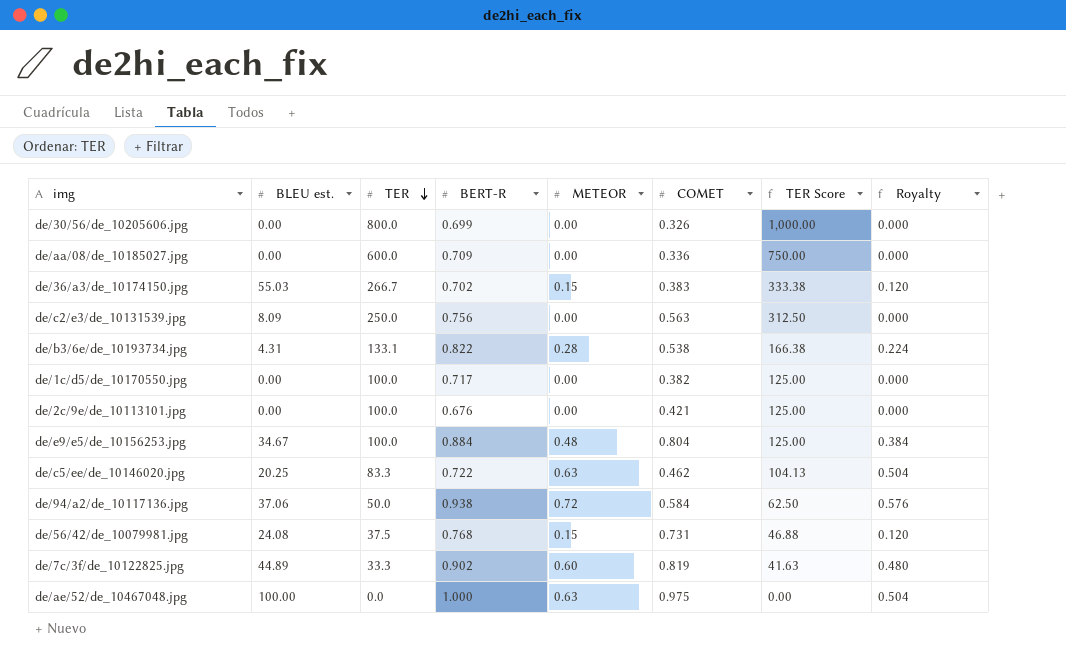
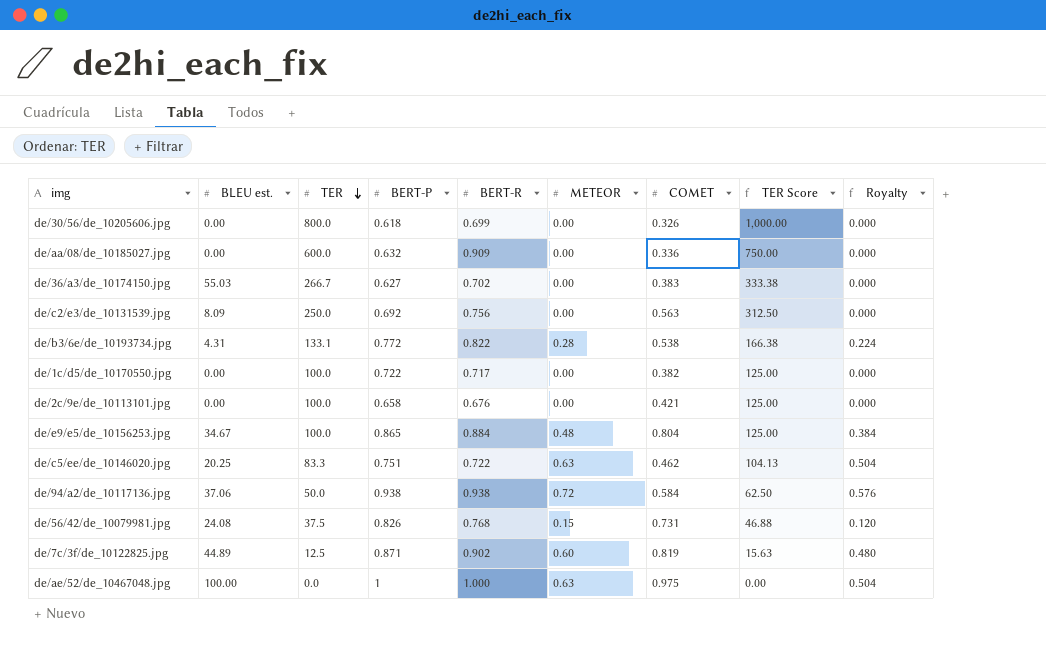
column BERT-P | position: none -> 4
de/aa/08/de_10185027.jpg | BERT-R: 0.709 -> 0.909
de/36/a3/de_10174150.jpg | METEOR: 0.15 -> 0.00
de/36/a3/de_10174150.jpg | Royalty: 0.120 -> 0.000
de/7c/3f/de_10122825.jpg | TER: 33.3 -> 12.5
de/7c/3f/de_10122825.jpg | TER Score: 41.63 -> 15.63

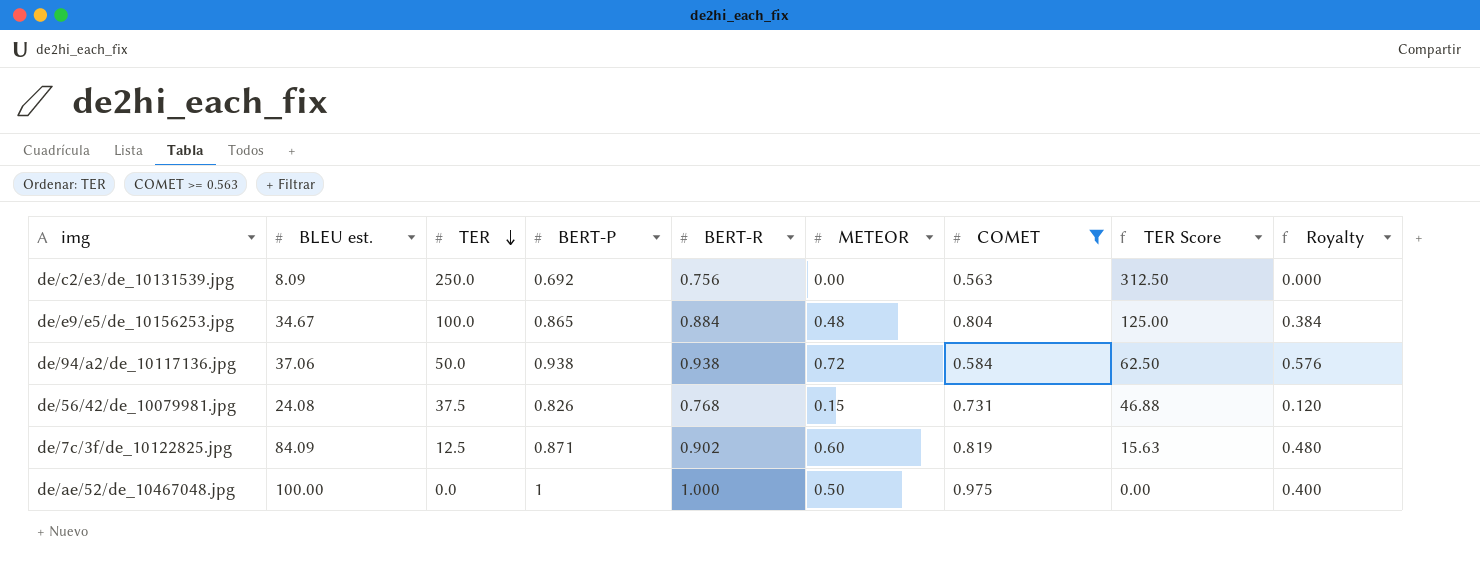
filter: none -> COMET >= 0.563
de/7c/3f/de_10122825.jpg | BLEU est.: 44.89 -> 84.09
de/ae/52/de_10467048.jpg | METEOR: 0.63 -> 0.50
de/ae/52/de_10467048.jpg | Royalty: 0.504 -> 0.400

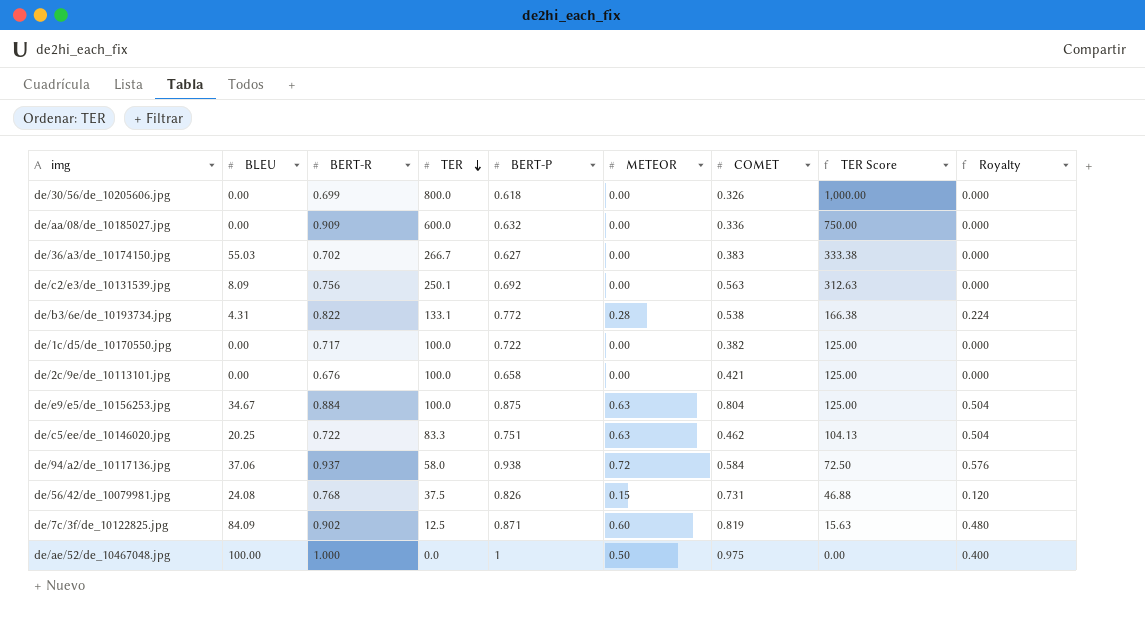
filter: COMET >= 0.563 -> none
column name: BLEU est. -> BLEU
column BERT-R | position: 5 -> 3
de/c2/e3/de_10131539.jpg | TER: 250.0 -> 250.1
de/c2/e3/de_10131539.jpg | TER Score: 312.50 -> 312.63
de/e9/e5/de_10156253.jpg | BERT-P: 0.865 -> 0.875
de/e9/e5/de_10156253.jpg | METEOR: 0.48 -> 0.63
de/e9/e5/de_10156253.jpg | Royalty: 0.384 -> 0.504
de/94/a2/de_10117136.jpg | BERT-R: 0.938 -> 0.937
de/94/a2/de_10117136.jpg | TER: 50.0 -> 58.0
de/94/a2/de_10117136.jpg | TER Score: 62.50 -> 72.50

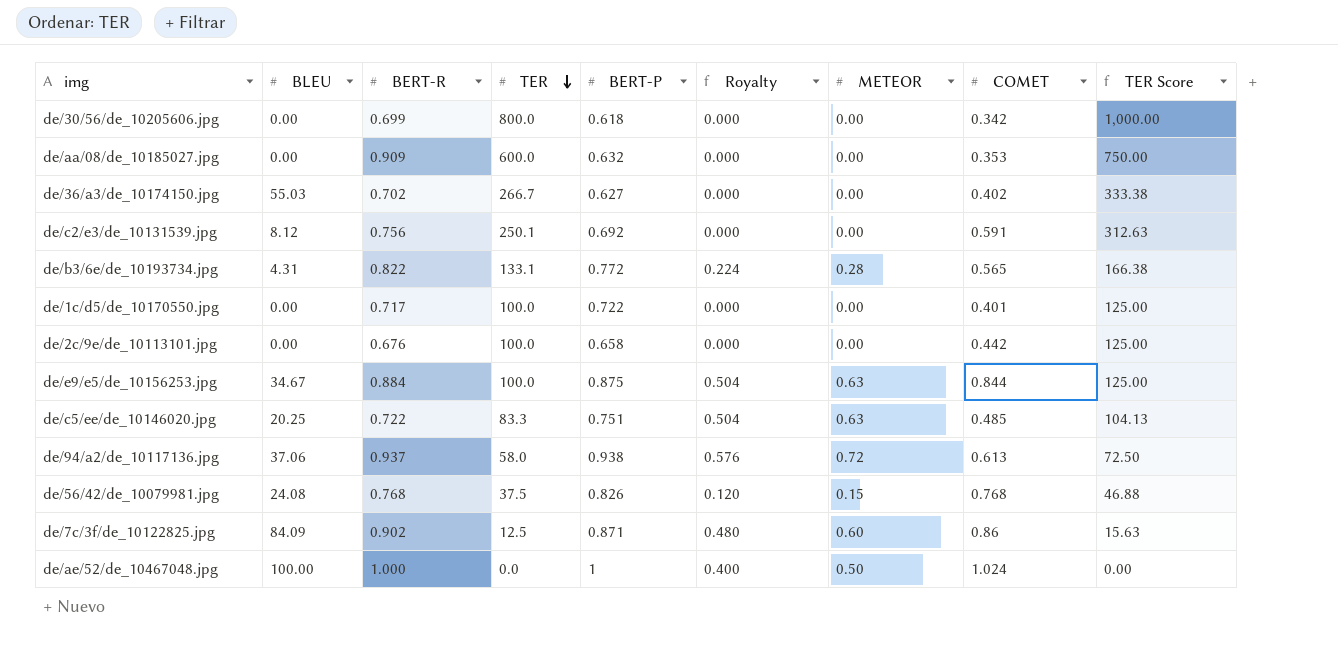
column Royalty | position: 9 -> 6
de/30/56/de_10205606.jpg | COMET: 0.326 -> 0.342
de/aa/08/de_10185027.jpg | COMET: 0.336 -> 0.353
de/36/a3/de_10174150.jpg | COMET: 0.383 -> 0.402
de/c2/e3/de_10131539.jpg | BLEU: 8.09 -> 8.12
de/c2/e3/de_10131539.jpg | COMET: 0.563 -> 0.591
de/b3/6e/de_10193734.jpg | COMET: 0.538 -> 0.565
de/1c/d5/de_10170550.jpg | COMET: 0.382 -> 0.401
de/2c/9e/de_10113101.jpg | COMET: 0.421 -> 0.442
de/e9/e5/de_10156253.jpg | COMET: 0.804 -> 0.844
de/c5/ee/de_10146020.jpg | COMET: 0.462 -> 0.485
de/94/a2/de_10117136.jpg | COMET: 0.584 -> 0.613
de/56/42/de_10079981.jpg | COMET: 0.731 -> 0.768
de/7c/3f/de_10122825.jpg | COMET: 0.819 -> 0.86
de/ae/52/de_10467048.jpg | COMET: 0.975 -> 1.024

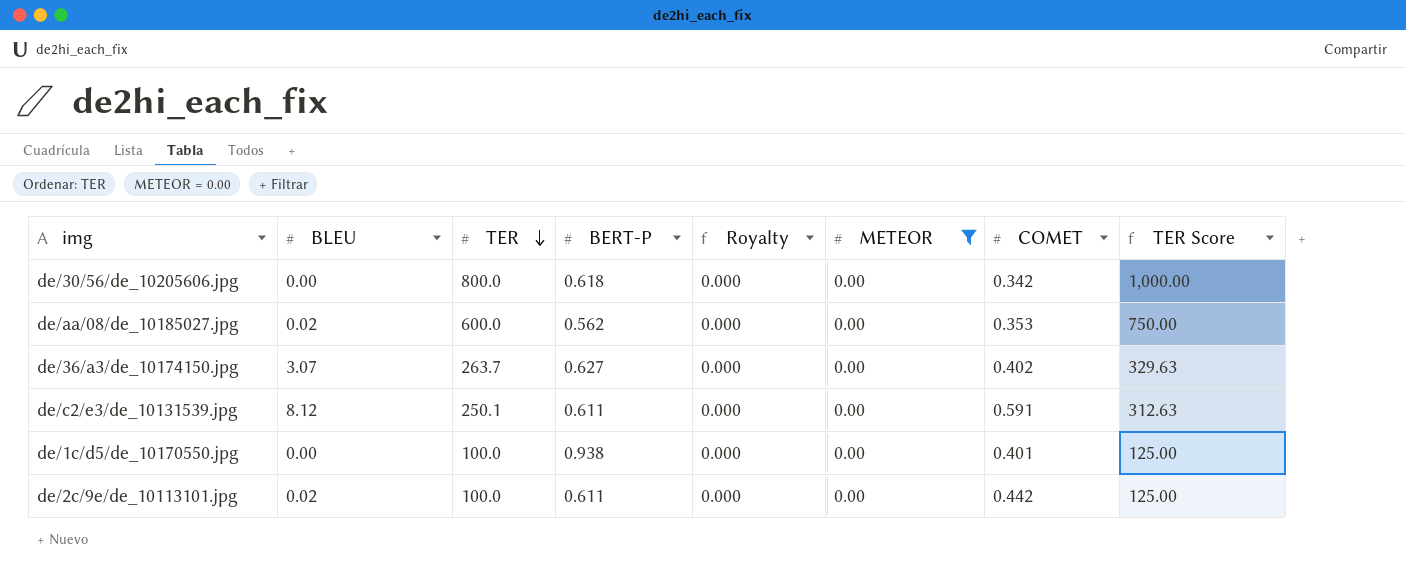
filter: none -> METEOR = 0.00
column BERT-R | position: 3 -> none
de/aa/08/de_10185027.jpg | BLEU: 0.00 -> 0.02
de/aa/08/de_10185027.jpg | BERT-P: 0.632 -> 0.562
de/36/a3/de_10174150.jpg | BLEU: 55.03 -> 3.07
de/36/a3/de_10174150.jpg | TER: 266.7 -> 263.7
de/36/a3/de_10174150.jpg | TER Score: 333.38 -> 329.63
de/c2/e3/de_10131539.jpg | BERT-P: 0.692 -> 0.611
de/1c/d5/de_10170550.jpg | BERT-P: 0.722 -> 0.938
de/2c/9e/de_10113101.jpg | BLEU: 0.00 -> 0.02
de/2c/9e/de_10113101.jpg | BERT-P: 0.658 -> 0.611

